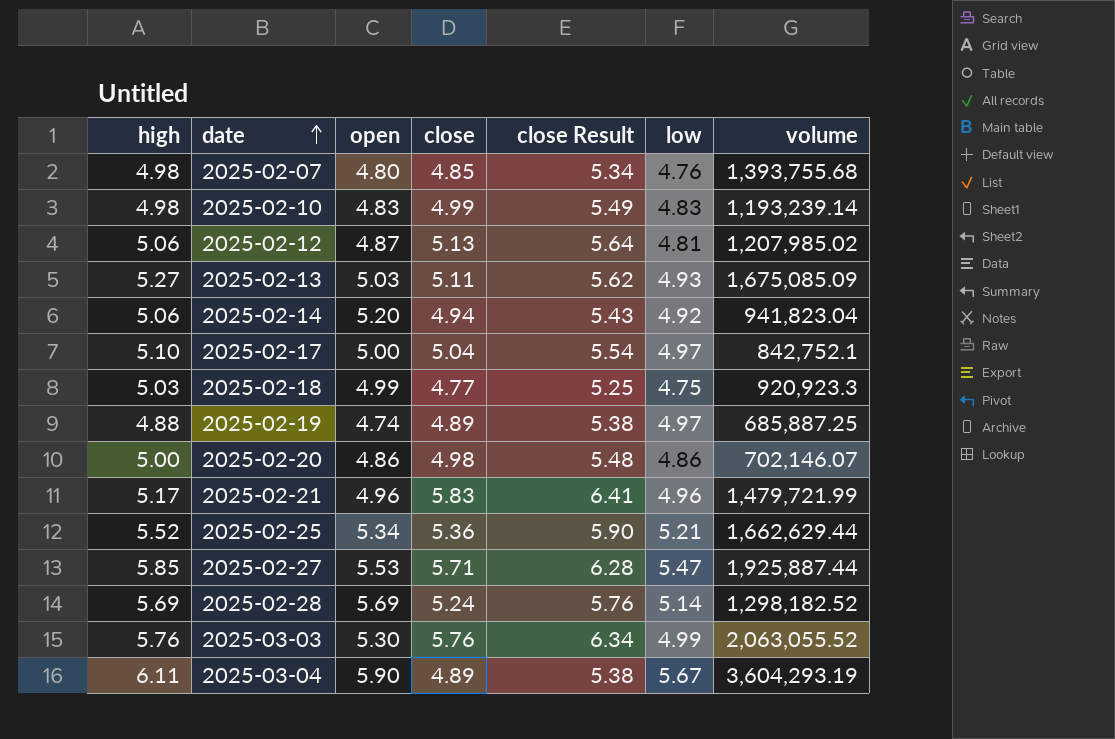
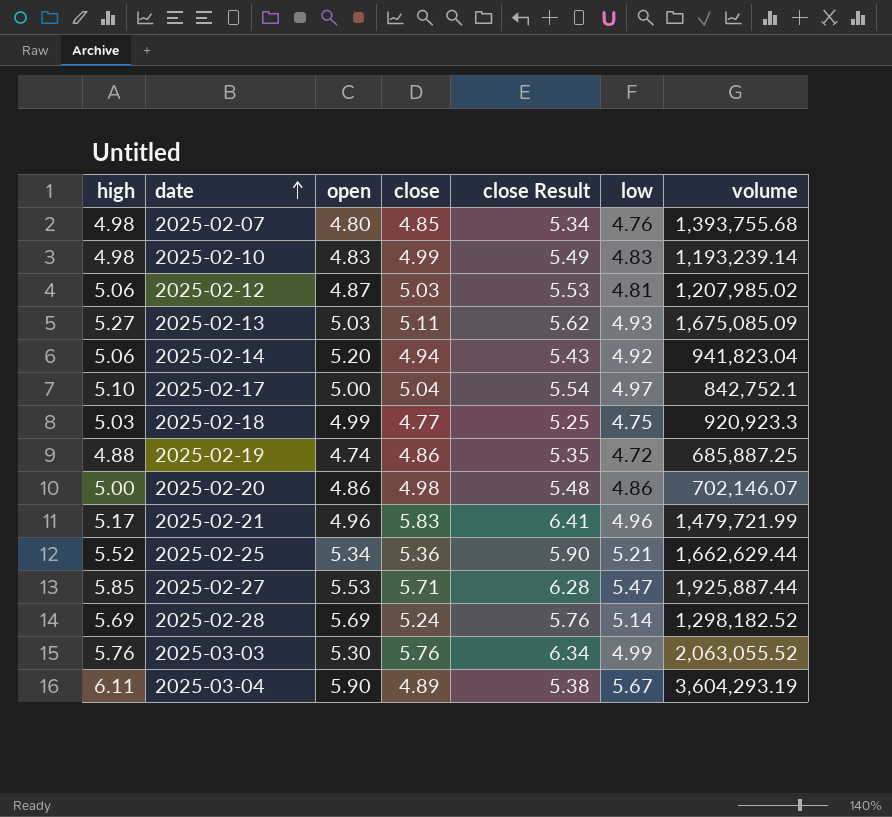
2025-02-12 | close: 5.13 -> 5.03
2025-02-12 | close Result: 5.64 -> 5.53
2025-02-19 | close: 4.89 -> 4.86
2025-02-19 | close Result: 5.38 -> 5.35
2025-02-19 | low: 4.97 -> 4.72

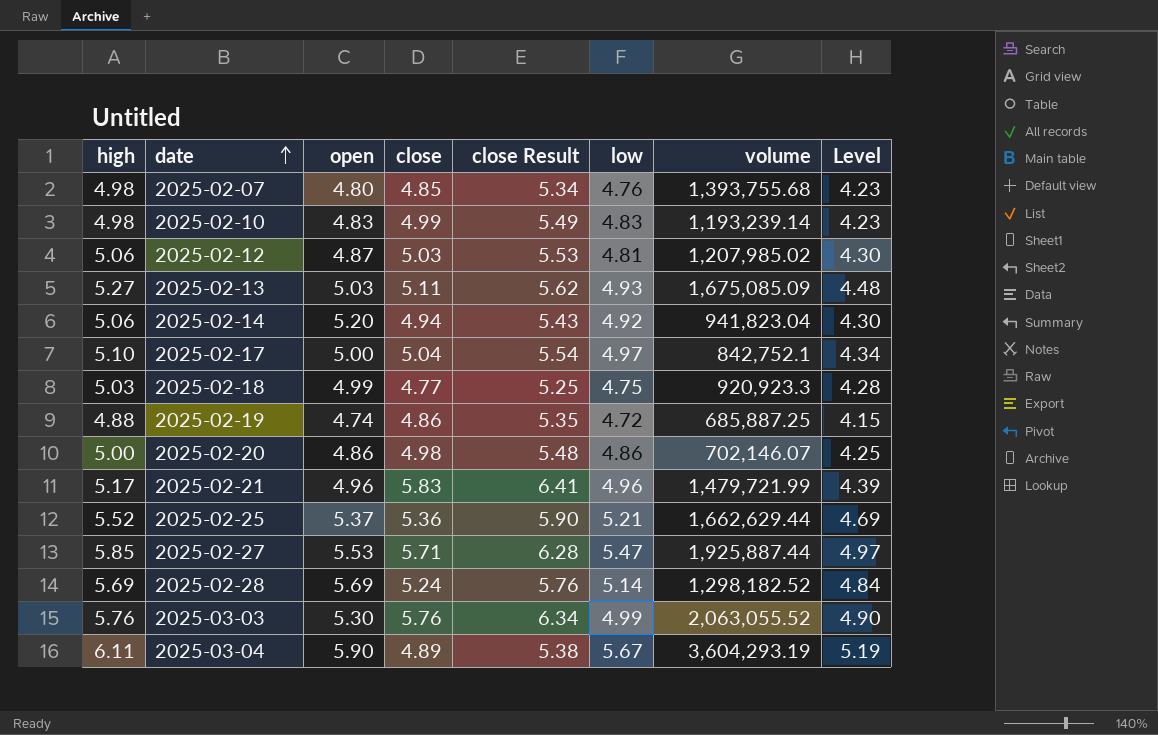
column Level | formula: none -> [high] * 0.85
2025-02-25 | open: 5.34 -> 5.37

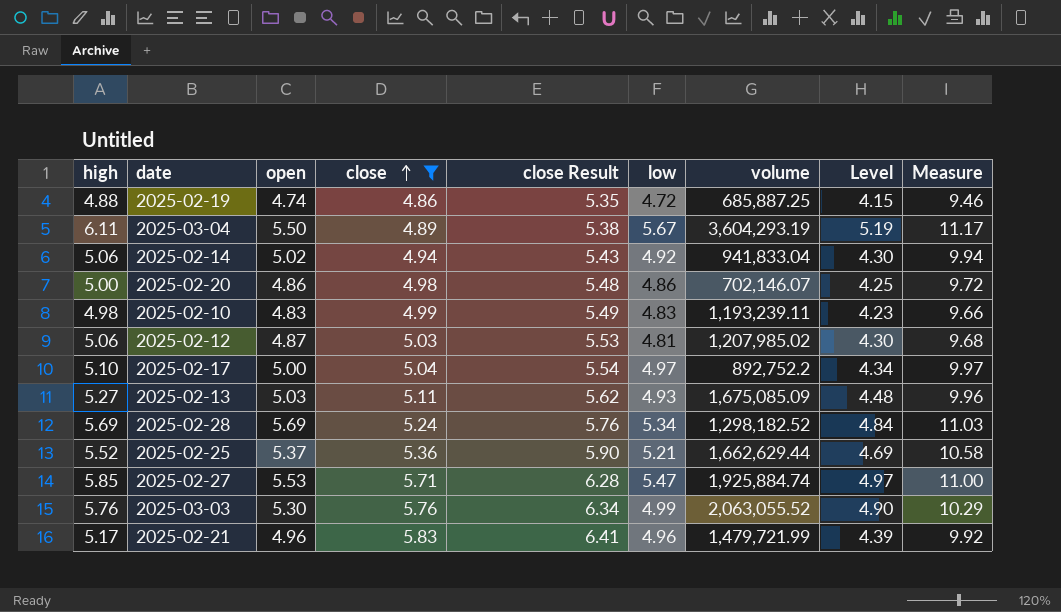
filter: none -> close >= 4.86
row order: date ascending -> close ascending
column Measure | formula: none -> [open] + [low]
2025-03-04 | open: 5.90 -> 5.50
2025-02-14 | open: 5.20 -> 5.02
2025-02-14 | volume: 941,823.04 -> 941,833.04
2025-02-10 | volume: 1,193,239.14 -> 1,193,239.11
2025-02-17 | volume: 842,752.1 -> 892,752.2
2025-02-28 | low: 5.14 -> 5.34
2025-02-27 | volume: 1,925,887.44 -> 1,925,884.74

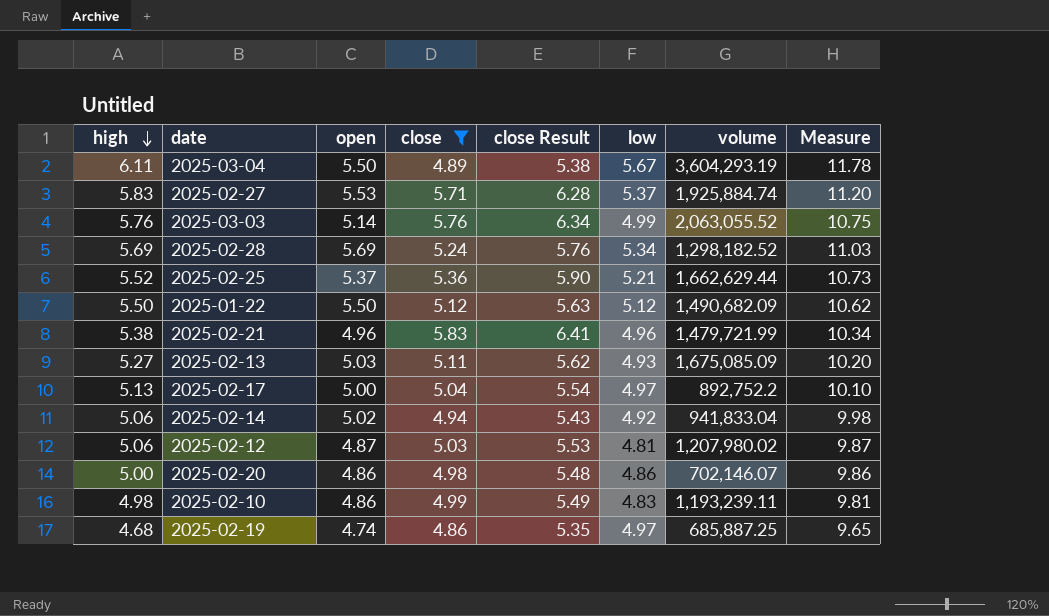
row order: close ascending -> high descending
column Level | formula: [high] * 0.85 -> none
column Measure | formula: [open] + [low] -> [high] + [low]
2025-02-27 | high: 5.85 -> 5.83
2025-02-27 | low: 5.47 -> 5.37
2025-03-03 | open: 5.30 -> 5.14
row 2025-01-22: none -> 5.50 | 5.50 | 5.12 | 5.63 | 5.12 | 1,490,682.09 | 10.62
2025-02-21 | high: 5.17 -> 5.38
2025-02-17 | high: 5.10 -> 5.13
2025-02-12 | volume: 1,207,985.02 -> 1,207,980.02
2025-02-10 | open: 4.83 -> 4.86
2025-02-19 | high: 4.88 -> 4.68
2025-02-19 | low: 4.72 -> 4.97

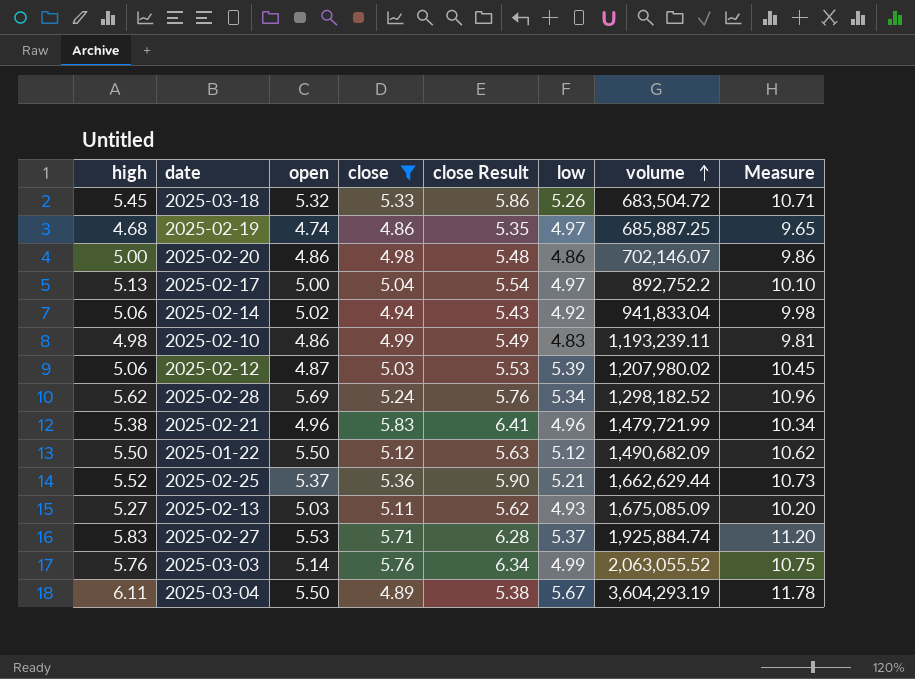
row order: high descending -> volume ascending
row 2025-03-18: none -> 5.45 | 5.32 | 5.33 | 5.86 | 5.26 | 683,504.72 | 10.71
2025-02-12 | low: 4.81 -> 5.39
2025-02-12 | Measure: 9.87 -> 10.45
2025-02-28 | high: 5.69 -> 5.62
2025-02-28 | Measure: 11.03 -> 10.96

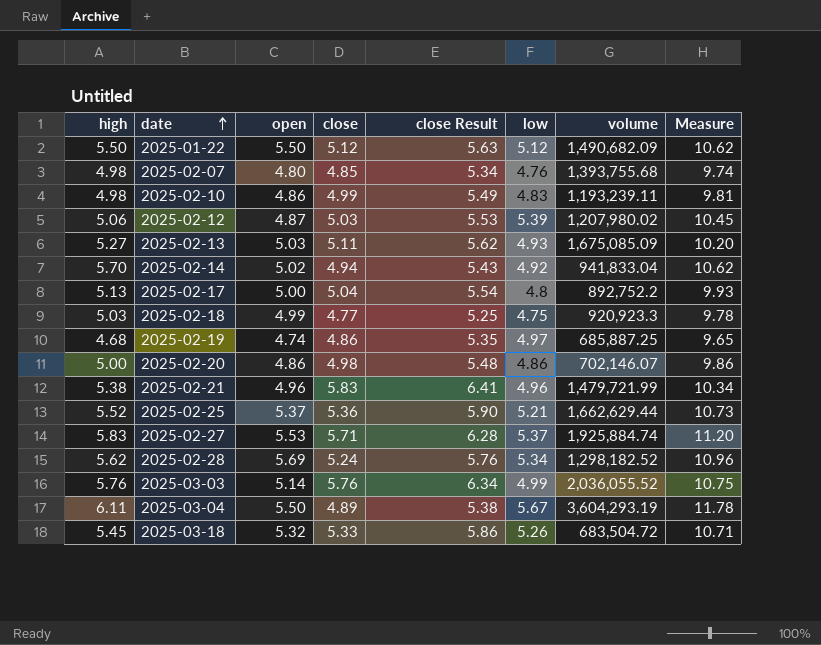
filter: close >= 4.86 -> none
row order: volume ascending -> date ascending
2025-02-14 | high: 5.06 -> 5.70
2025-02-14 | Measure: 9.98 -> 10.62
2025-02-17 | low: 4.97 -> 4.8
2025-02-17 | Measure: 10.10 -> 9.93
2025-03-03 | volume: 2,063,055.52 -> 2,036,055.52

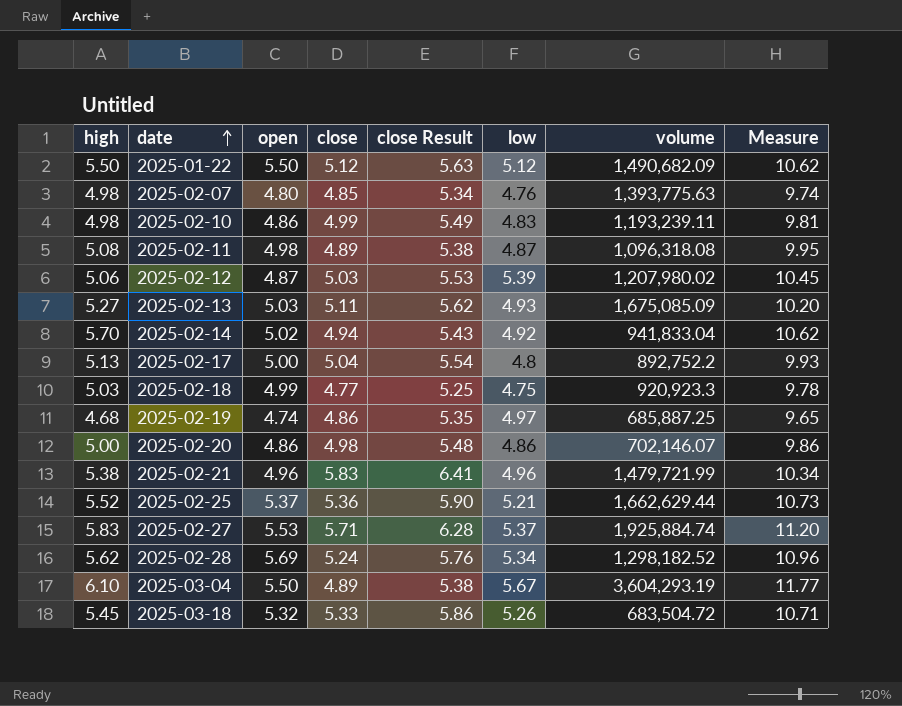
row 2025-03-03: 5.76 | 5.14 | 5.76 | 6.34 | 4.99 | 2,036,055.52 | 10.75 -> none
2025-02-07 | volume: 1,393,755.68 -> 1,393,775.63
row 2025-02-11: none -> 5.08 | 4.98 | 4.89 | 5.38 | 4.87 | 1,096,318.08 | 9.95
2025-03-04 | high: 6.11 -> 6.10
2025-03-04 | Measure: 11.78 -> 11.77

